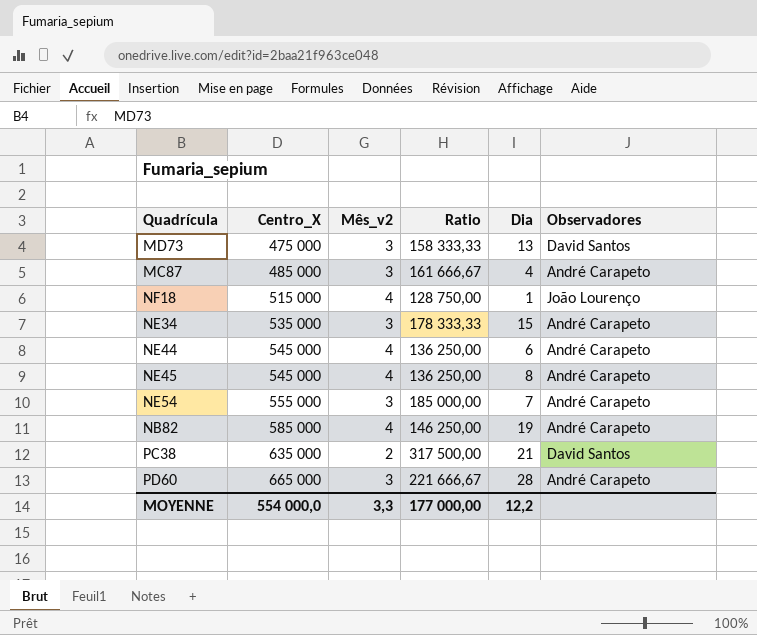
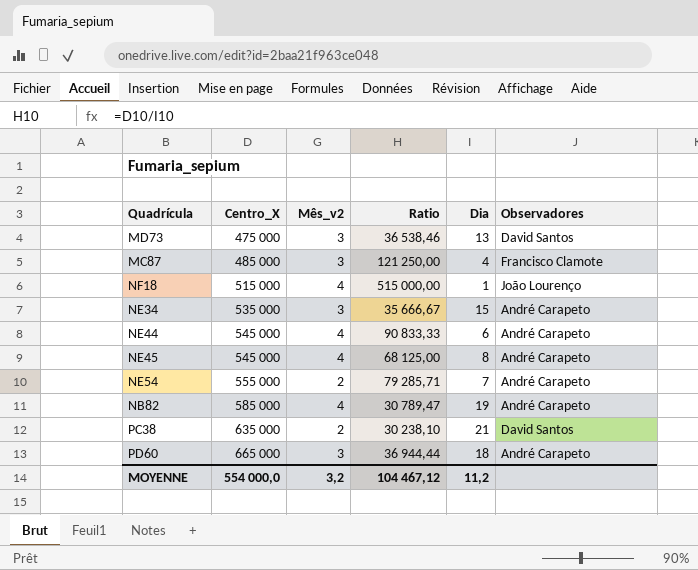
column Ratio | formula: [Centro_X] / [Mês_v2] -> [Centro_X] / [Dia]
MC87 | Observadores: André Carapeto -> Francisco Clamote
NE54 | Mês_v2: 3 -> 2
PD60 | Dia: 28 -> 18
MOYENNE | Mês_v2: 3,3 -> 3,2
MOYENNE | Ratio: 177 000,00 -> 104 467,12
MOYENNE | Dia: 12,2 -> 11,2

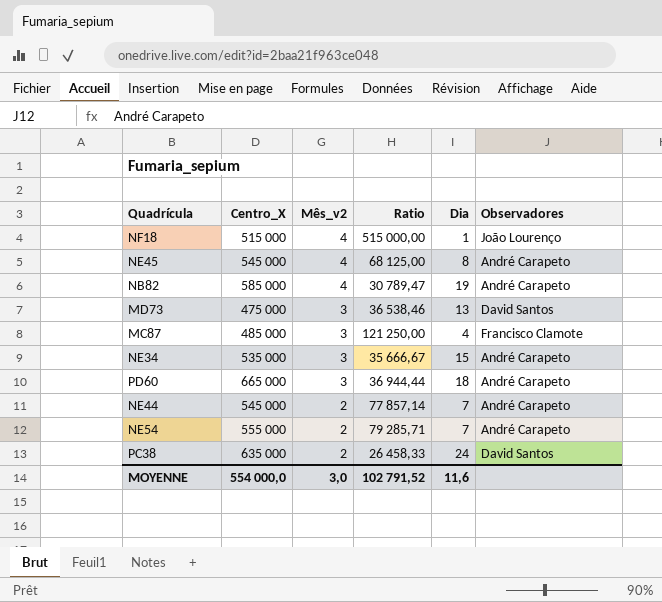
row order: Centro_X ascending -> Mês_v2 descending
NE44 | Mês_v2: 4 -> 2
NE44 | Ratio: 90 833,33 -> 77 857,14
NE44 | Dia: 6 -> 7
PC38 | Ratio: 30 238,10 -> 26 458,33
PC38 | Dia: 21 -> 24
MOYENNE | Mês_v2: 3,2 -> 3,0
MOYENNE | Ratio: 104 467,12 -> 102 791,52
MOYENNE | Dia: 11,2 -> 11,6

